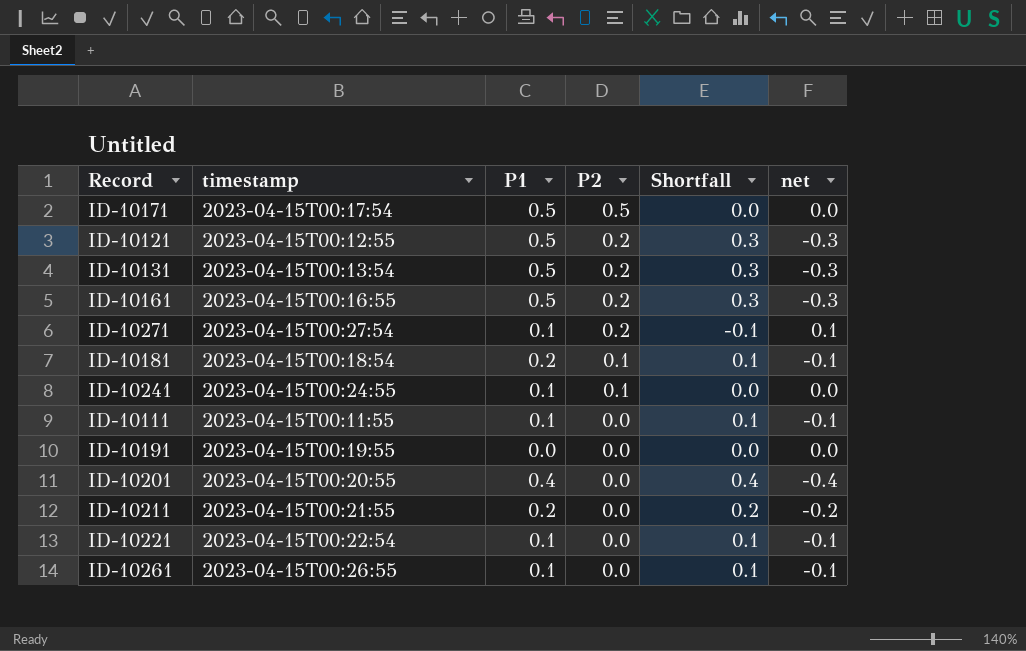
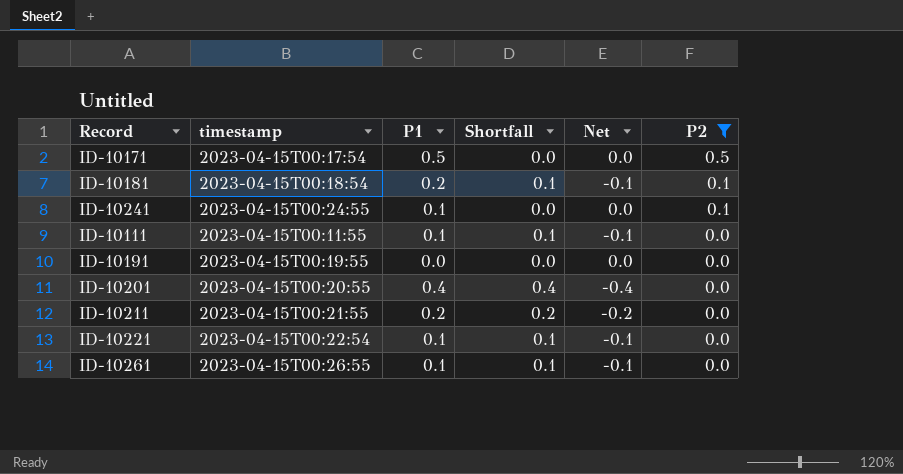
filter: none -> P2 != 0.2
column name: net -> Net
column P2 | position: 4 -> 6

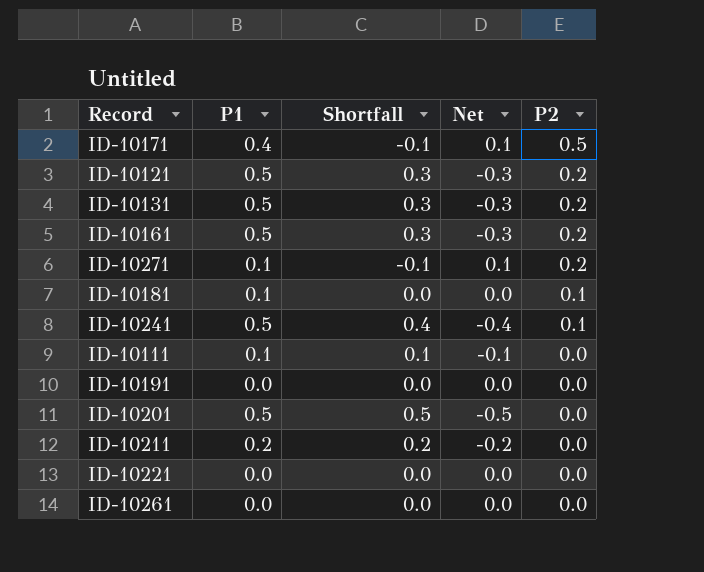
filter: P2 != 0.2 -> none
column timestamp | position: 2 -> none
ID-10171 | P1: 0.5 -> 0.4
ID-10171 | Shortfall: 0.0 -> -0.1
ID-10171 | Net: 0.0 -> 0.1
ID-10181 | P1: 0.2 -> 0.1
ID-10181 | Shortfall: 0.1 -> 0.0
ID-10181 | Net: -0.1 -> 0.0
ID-10241 | P1: 0.1 -> 0.5
ID-10241 | Shortfall: 0.0 -> 0.4
ID-10241 | Net: 0.0 -> -0.4
ID-10201 | P1: 0.4 -> 0.5
ID-10201 | Shortfall: 0.4 -> 0.5
ID-10201 | Net: -0.4 -> -0.5
ID-10221 | P1: 0.1 -> 0.0
ID-10221 | Shortfall: 0.1 -> 0.0
ID-10221 | Net: -0.1 -> 0.0
ID-10261 | P1: 0.1 -> 0.0
ID-10261 | Shortfall: 0.1 -> 0.0
ID-10261 | Net: -0.1 -> 0.0

